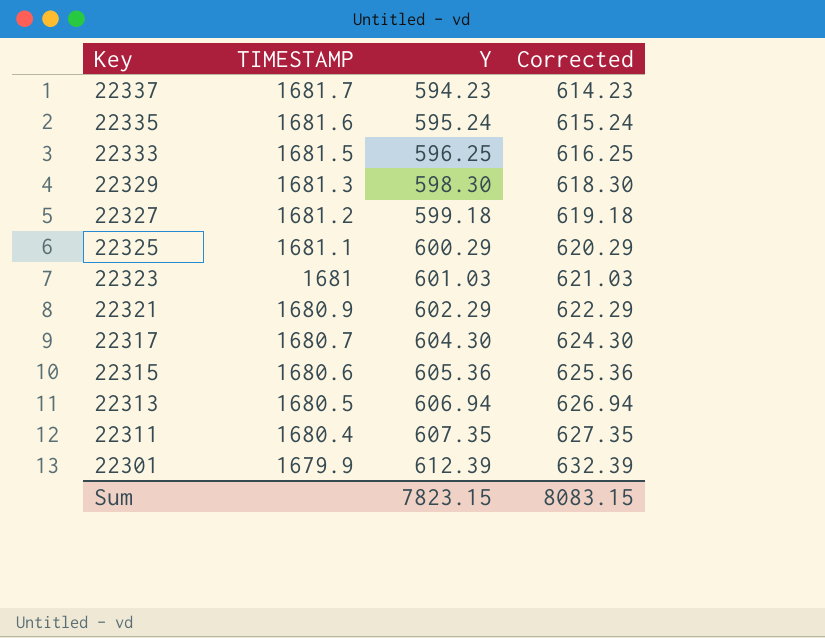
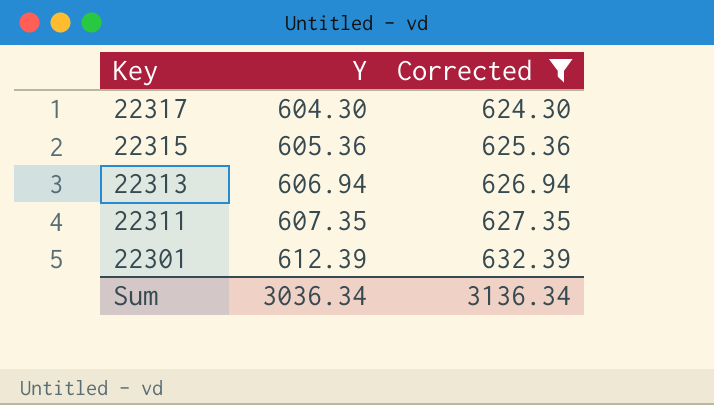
filter: none -> Corrected >= 624.30
column TIMESTAMP | position: 2 -> none
Sum | Y: 7823.15 -> 3036.34
Sum | Corrected: 8083.15 -> 3136.34

